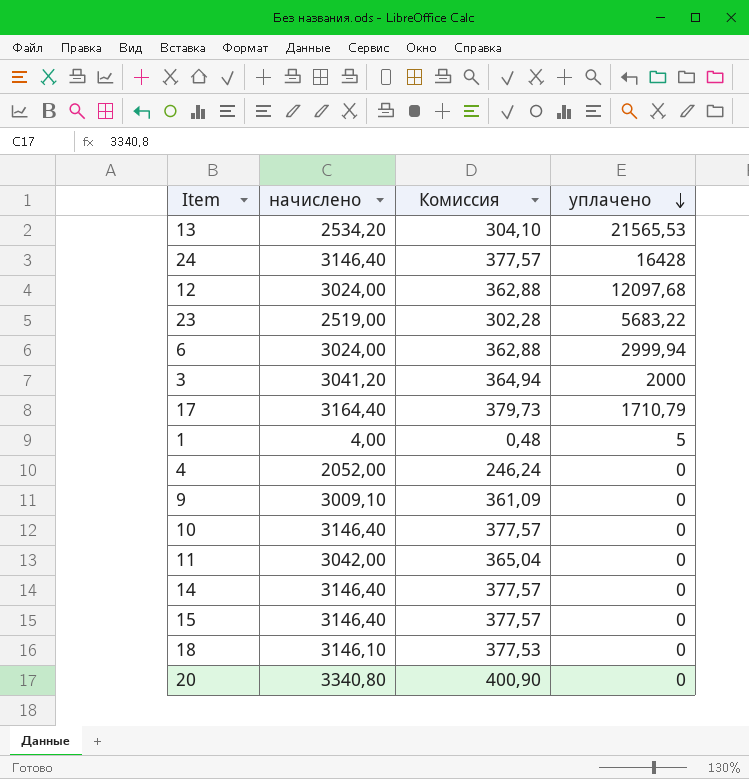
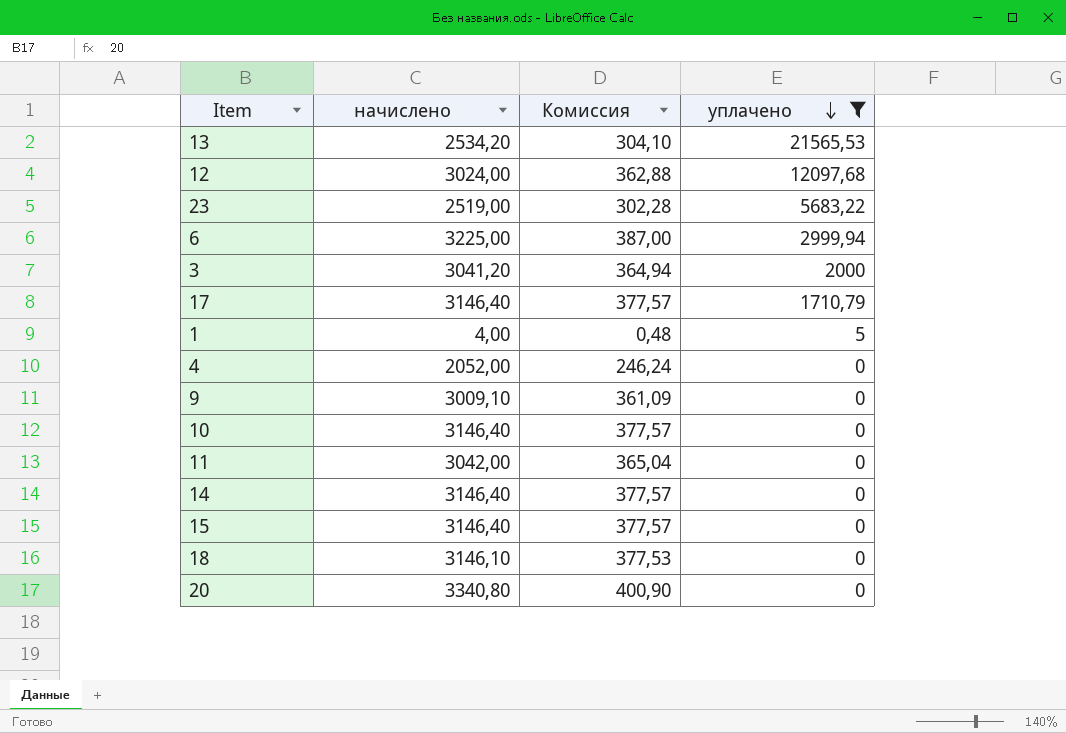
filter: none -> уплачено != 16428
6 | начислено: 3024,00 -> 3225,00
6 | Комиссия: 362,88 -> 387,00
17 | начислено: 3164,40 -> 3146,40
17 | Комиссия: 379,73 -> 377,57

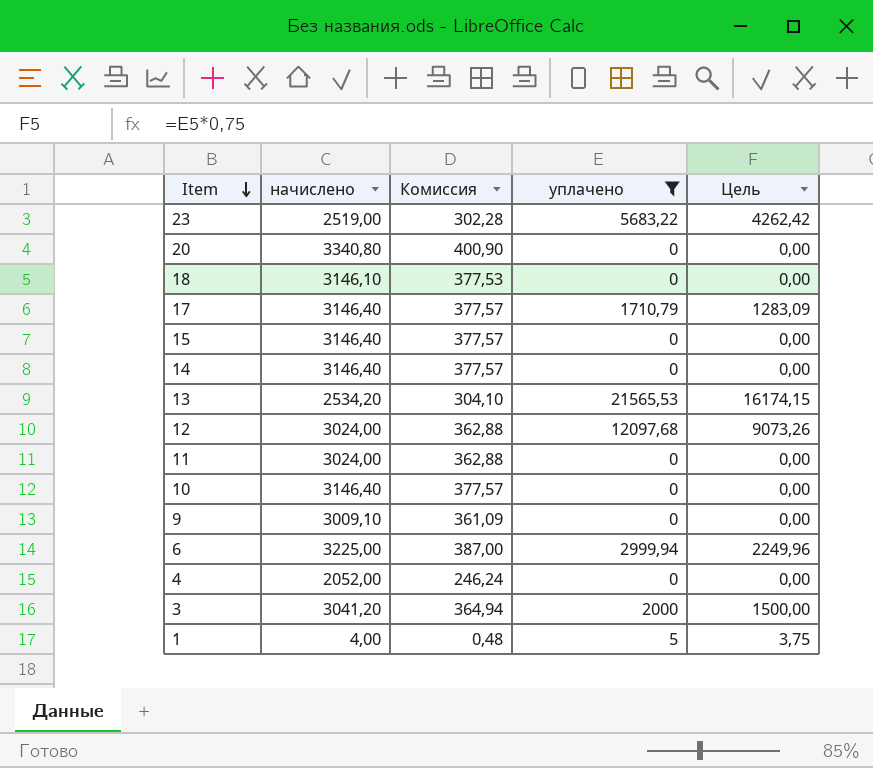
row order: уплачено descending -> Item descending
column Цель | formula: none -> [уплачено] * 0,75
11 | начислено: 3042,00 -> 3024,00
11 | Комиссия: 365,04 -> 362,88

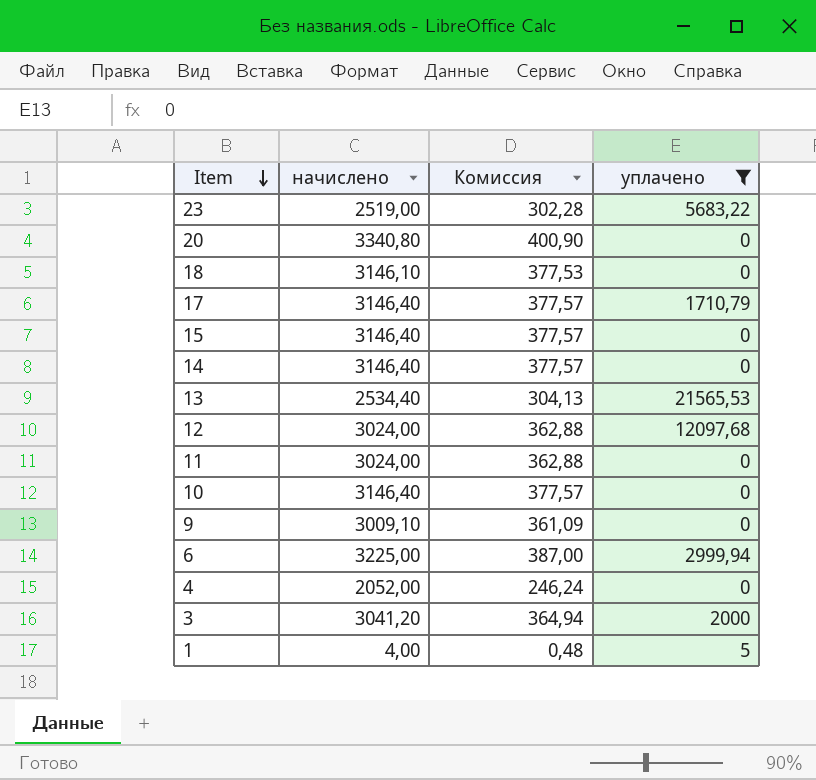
column Цель | formula: [уплачено] * 0,75 -> none
13 | начислено: 2534,20 -> 2534,40
13 | Комиссия: 304,10 -> 304,13

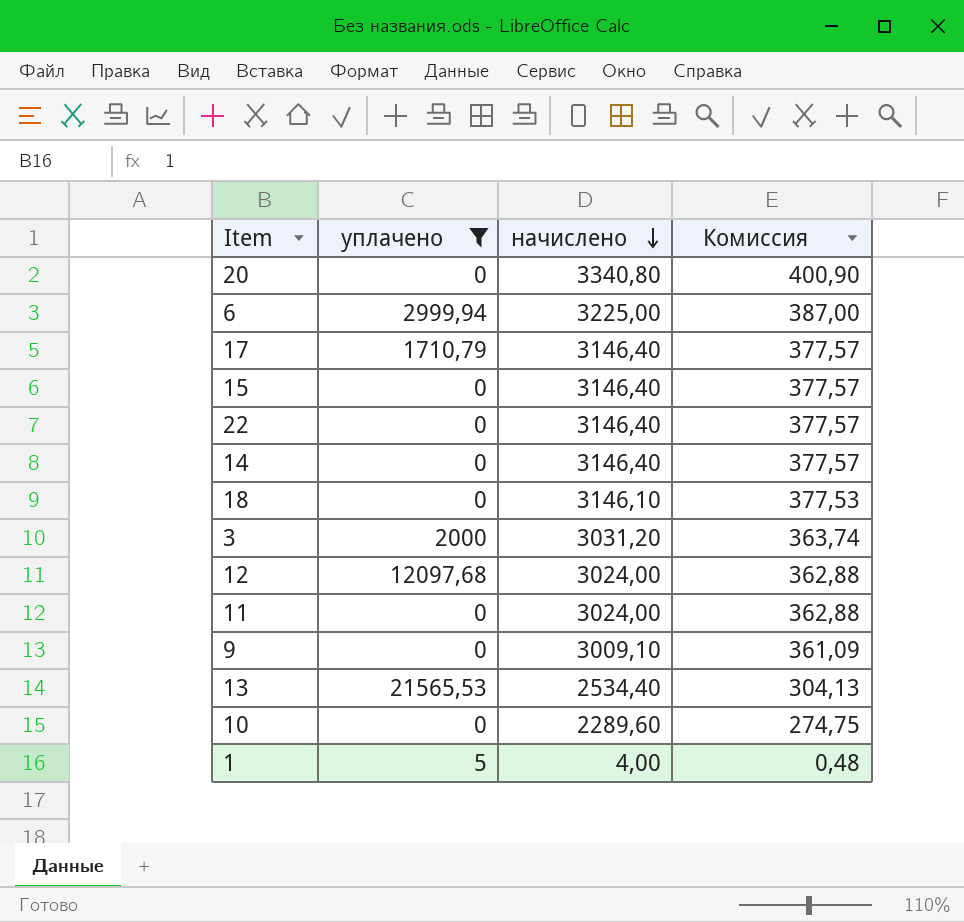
row order: Item descending -> начислено descending
column уплачено | position: 4 -> 2
row 23: 2519,00 | 302,28 | 5683,22 -> none
row 4: 2052,00 | 246,24 | 0 -> none
row 22: none -> 0 | 3146,40 | 377,57
3 | начислено: 3041,20 -> 3031,20
3 | Комиссия: 364,94 -> 363,74
10 | начислено: 3146,40 -> 2289,60
10 | Комиссия: 377,57 -> 274,75

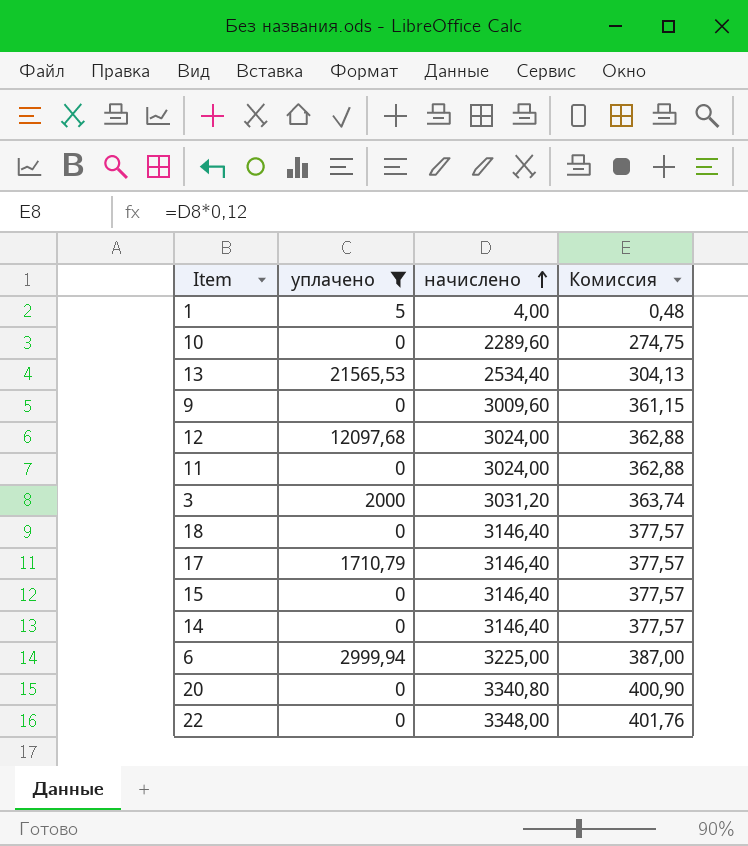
row order: начислено descending -> начислено ascending
9 | начислено: 3009,10 -> 3009,60
9 | Комиссия: 361,09 -> 361,15
18 | начислено: 3146,10 -> 3146,40
18 | Комиссия: 377,53 -> 377,57
22 | начислено: 3146,40 -> 3348,00
22 | Комиссия: 377,57 -> 401,76

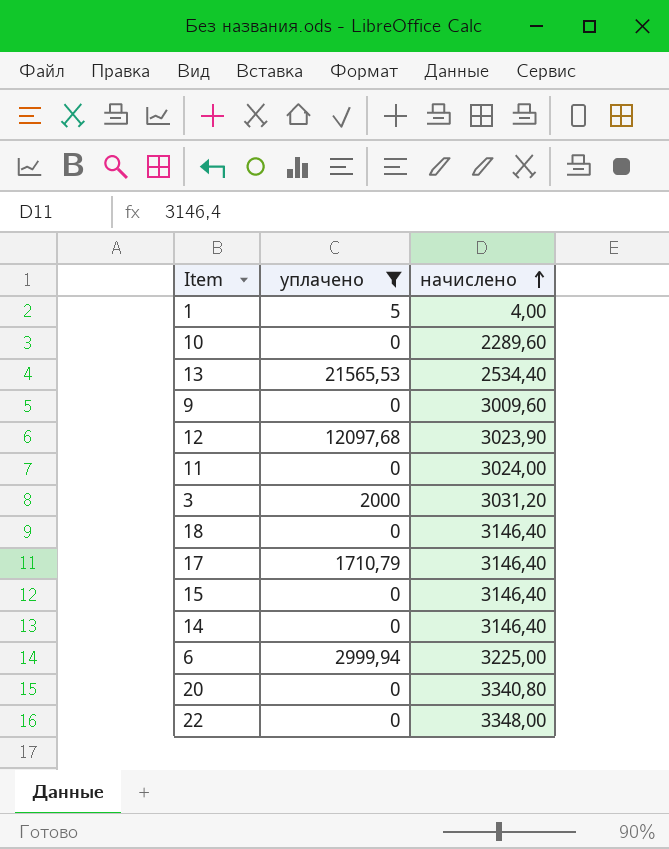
column Комиссия | formula: [начислено] * 0,12 -> none
12 | начислено: 3024,00 -> 3023,90

